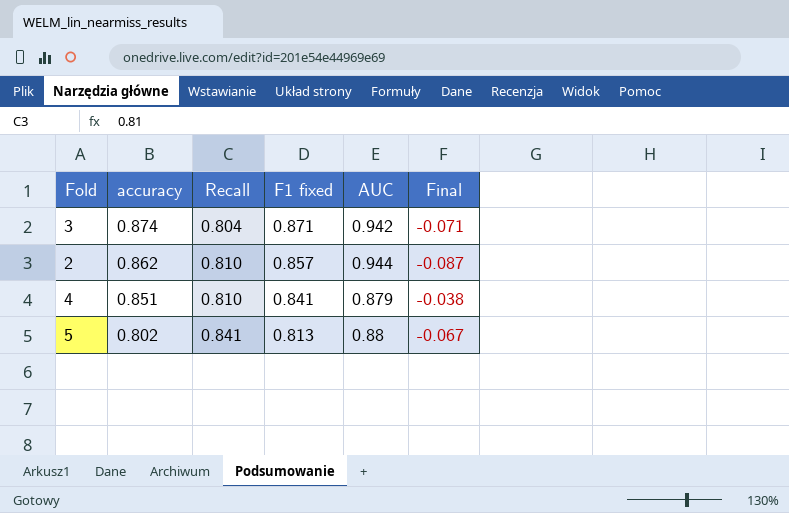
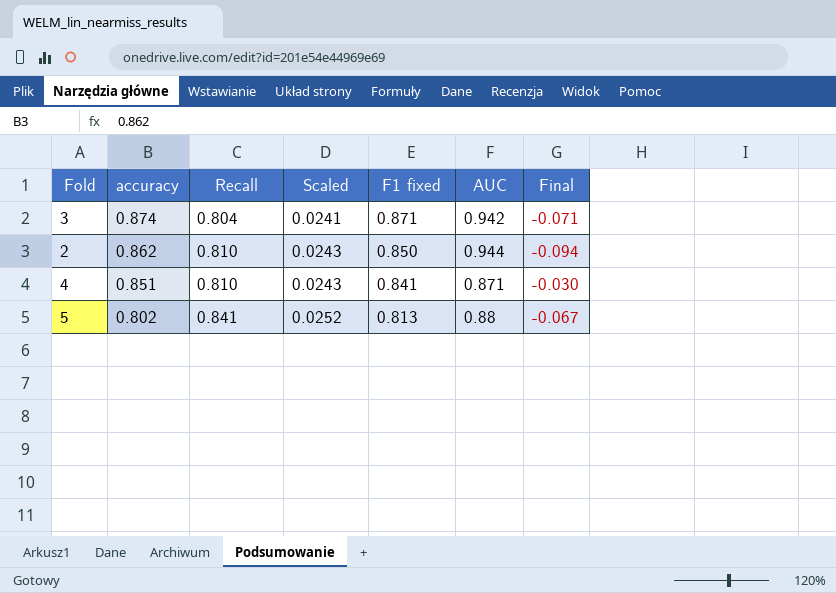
column Scaled | formula: none -> [Recall] * 0.03
2 | F1 fixed: 0.857 -> 0.850
2 | Final: -0.087 -> -0.094
4 | AUC: 0.879 -> 0.871
4 | Final: -0.038 -> -0.030

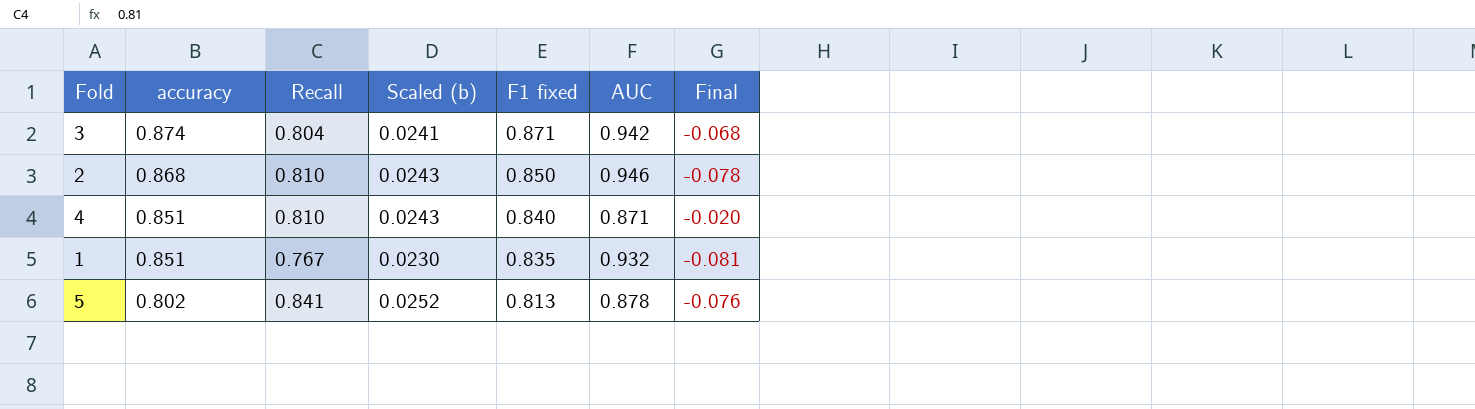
column name: Scaled -> Scaled (b)
column Final | formula: [F1 fixed] - [AUC] -> [accuracy] - [AUC]
2 | accuracy: 0.862 -> 0.868
2 | AUC: 0.944 -> 0.946
4 | F1 fixed: 0.841 -> 0.840
row 1: none -> 0.851 | 0.767 | 0.0230 | 0.835 | 0.932 | -0.081
5 | AUC: 0.88 -> 0.878

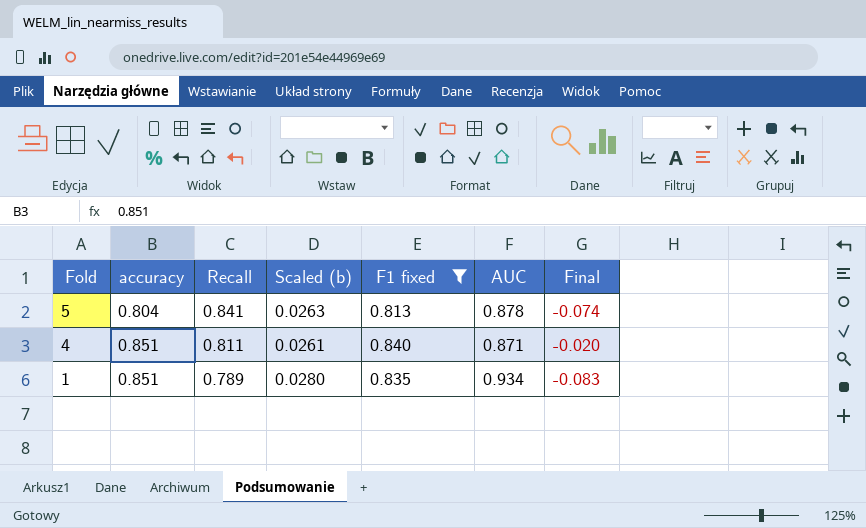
filter: none -> F1 fixed <= 0.840
row order: accuracy descending -> Fold descending
column Scaled (b) | formula: [Recall] * 0.03 -> [AUC] * 0.03
5 | accuracy: 0.802 -> 0.804
5 | Final: -0.076 -> -0.074
4 | Recall: 0.810 -> 0.811
1 | Recall: 0.767 -> 0.789
1 | AUC: 0.932 -> 0.934
1 | Final: -0.081 -> -0.083

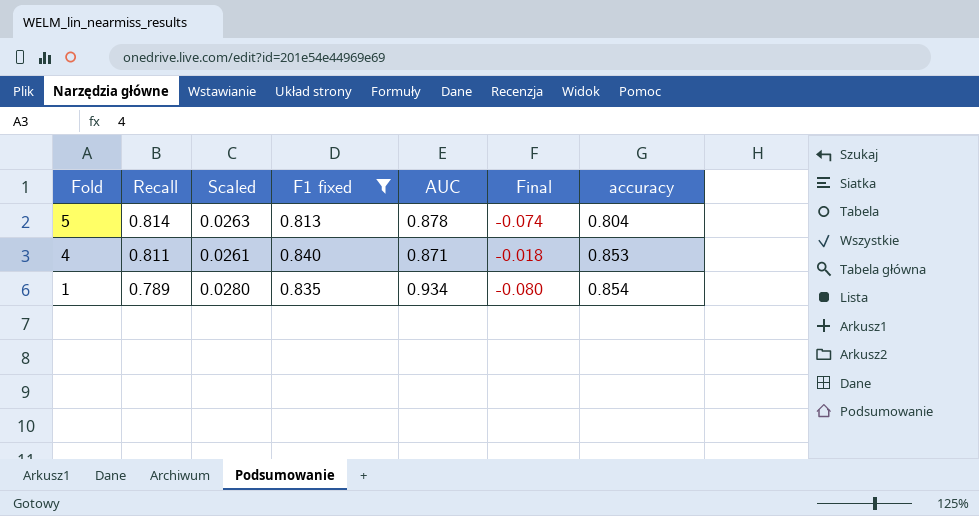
column name: Scaled (b) -> Scaled
column accuracy | position: 2 -> 7
5 | Recall: 0.841 -> 0.814
4 | Final: -0.020 -> -0.018
4 | accuracy: 0.851 -> 0.853
1 | Final: -0.083 -> -0.080
1 | accuracy: 0.851 -> 0.854

